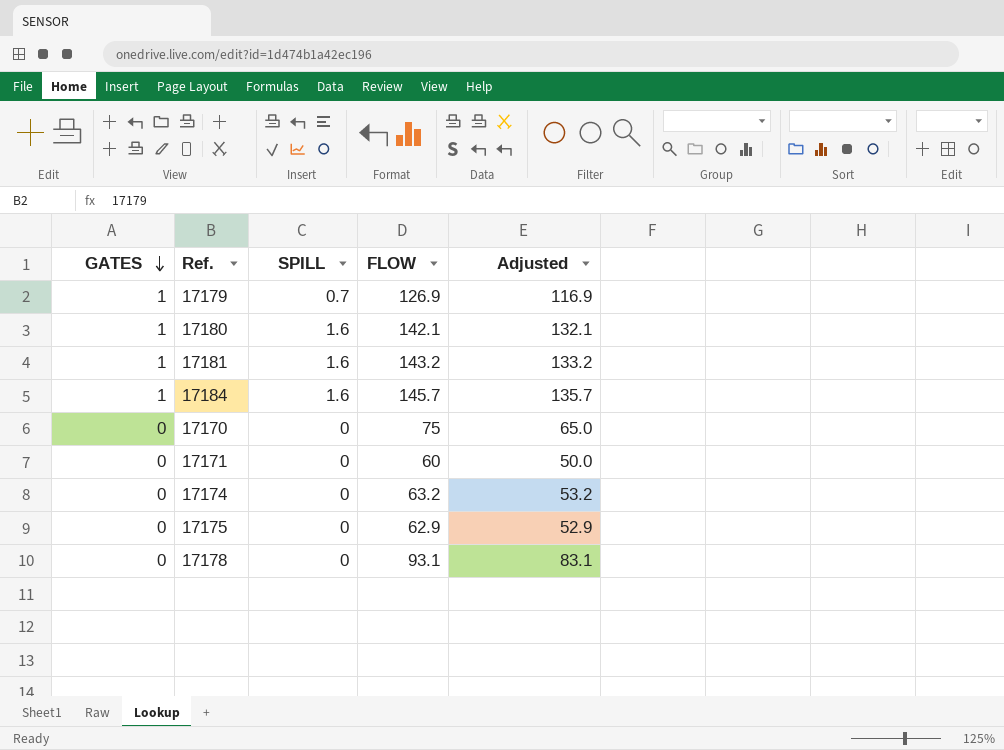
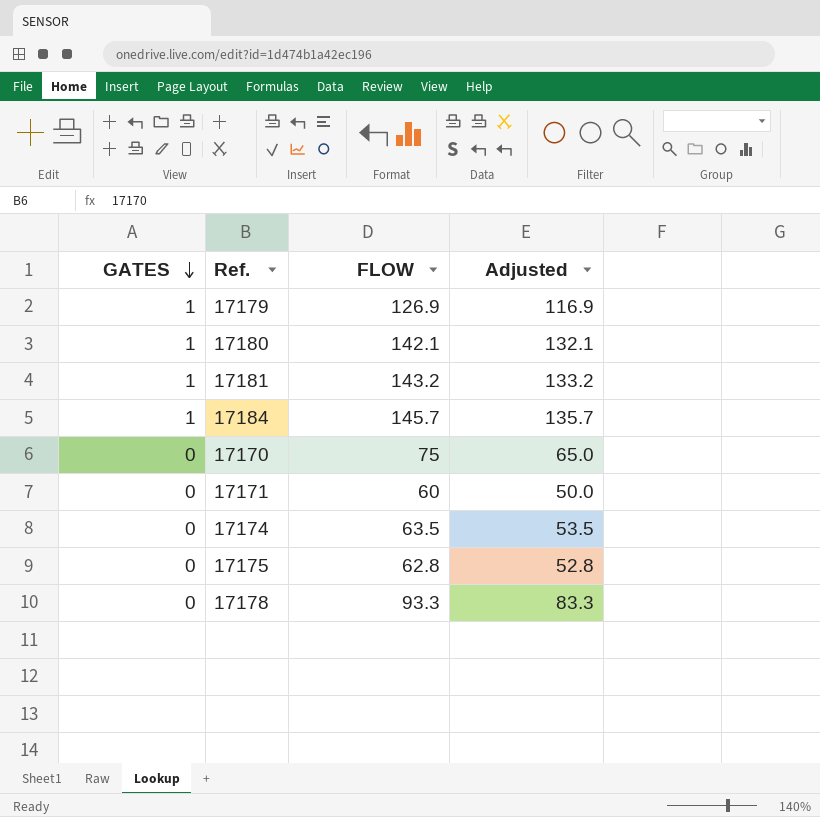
column SPILL | position: 3 -> none
17174 | FLOW: 63.2 -> 63.5
17174 | Adjusted: 53.2 -> 53.5
17175 | FLOW: 62.9 -> 62.8
17175 | Adjusted: 52.9 -> 52.8
17178 | FLOW: 93.1 -> 93.3
17178 | Adjusted: 83.1 -> 83.3

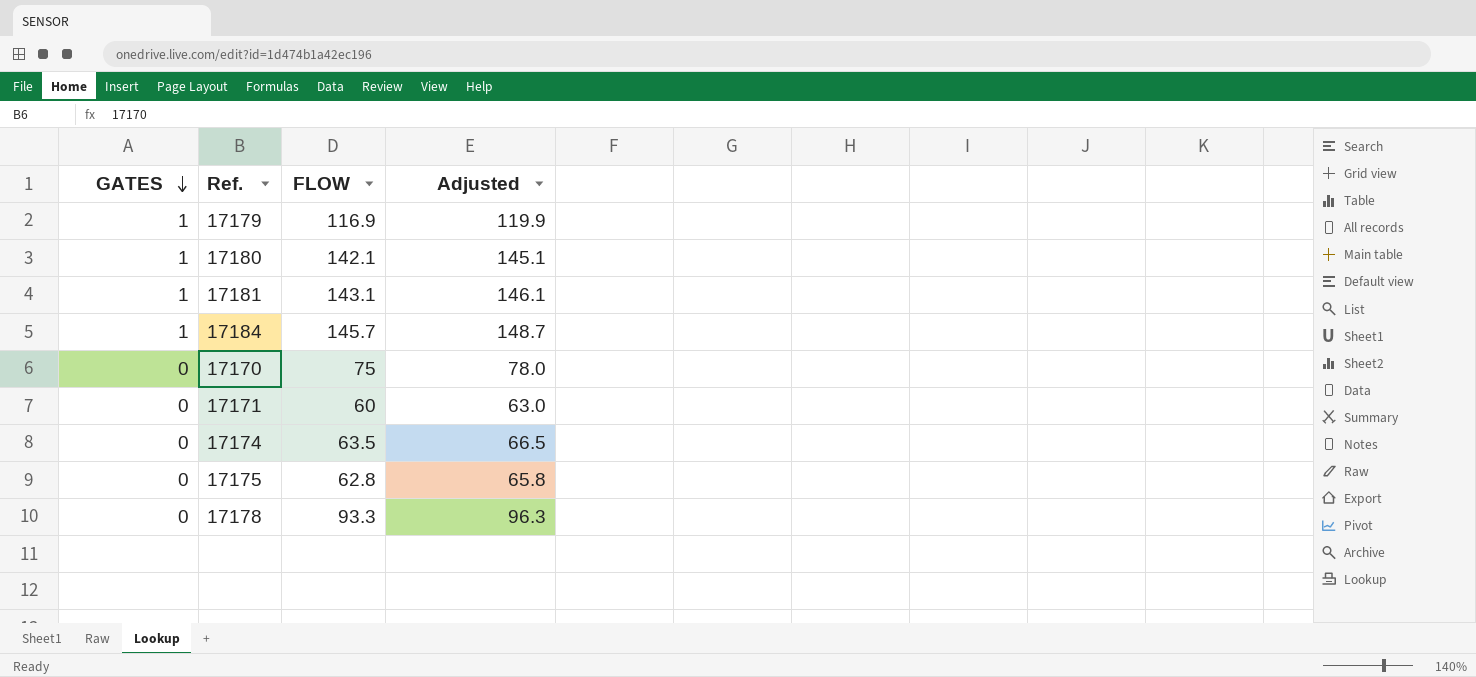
column Adjusted | formula: [FLOW] - 10 -> [FLOW] + 3
17179 | FLOW: 126.9 -> 116.9
17181 | FLOW: 143.2 -> 143.1

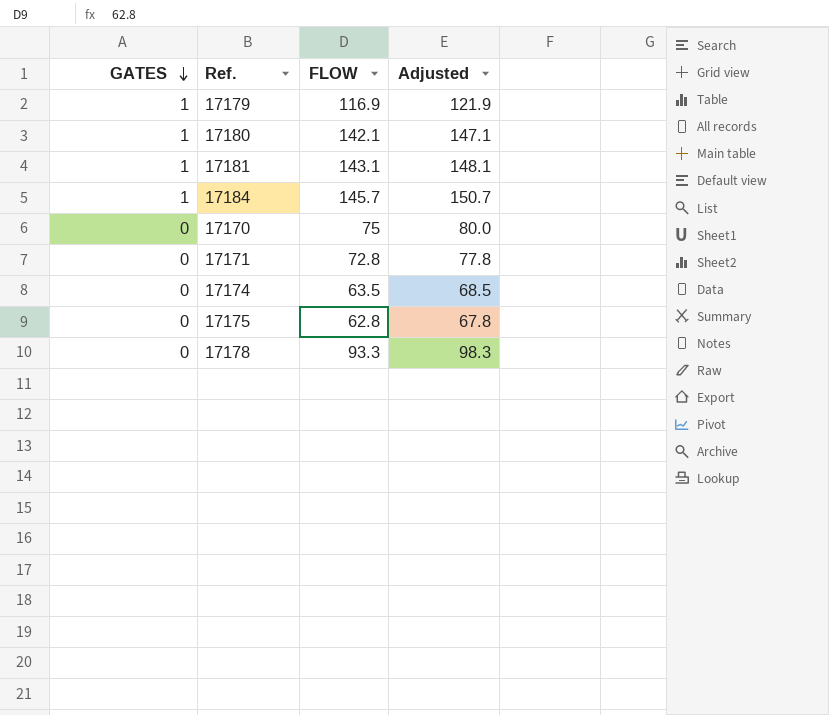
column Adjusted | formula: [FLOW] + 3 -> [FLOW] + 5
17171 | FLOW: 60 -> 72.8

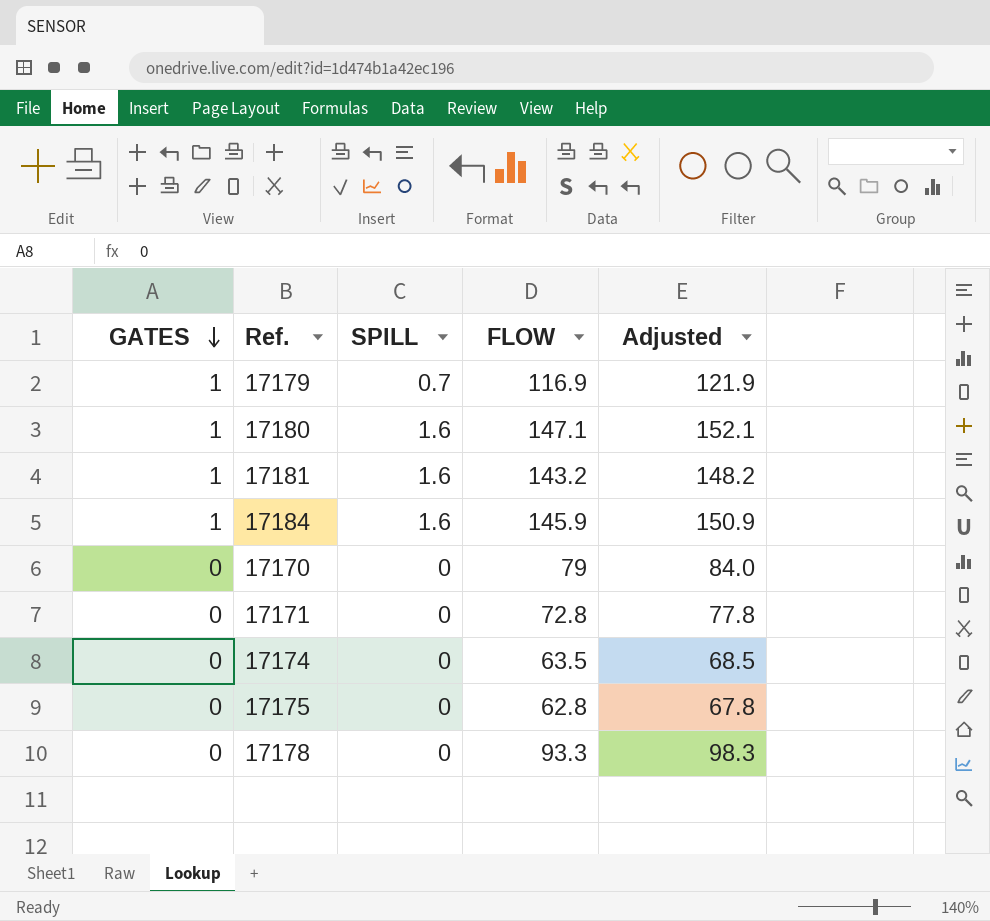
column SPILL | position: none -> 3
17180 | FLOW: 142.1 -> 147.1
17180 | Adjusted: 147.1 -> 152.1
17181 | FLOW: 143.1 -> 143.2
17181 | Adjusted: 148.1 -> 148.2
17184 | FLOW: 145.7 -> 145.9
17184 | Adjusted: 150.7 -> 150.9
17170 | FLOW: 75 -> 79
17170 | Adjusted: 80.0 -> 84.0

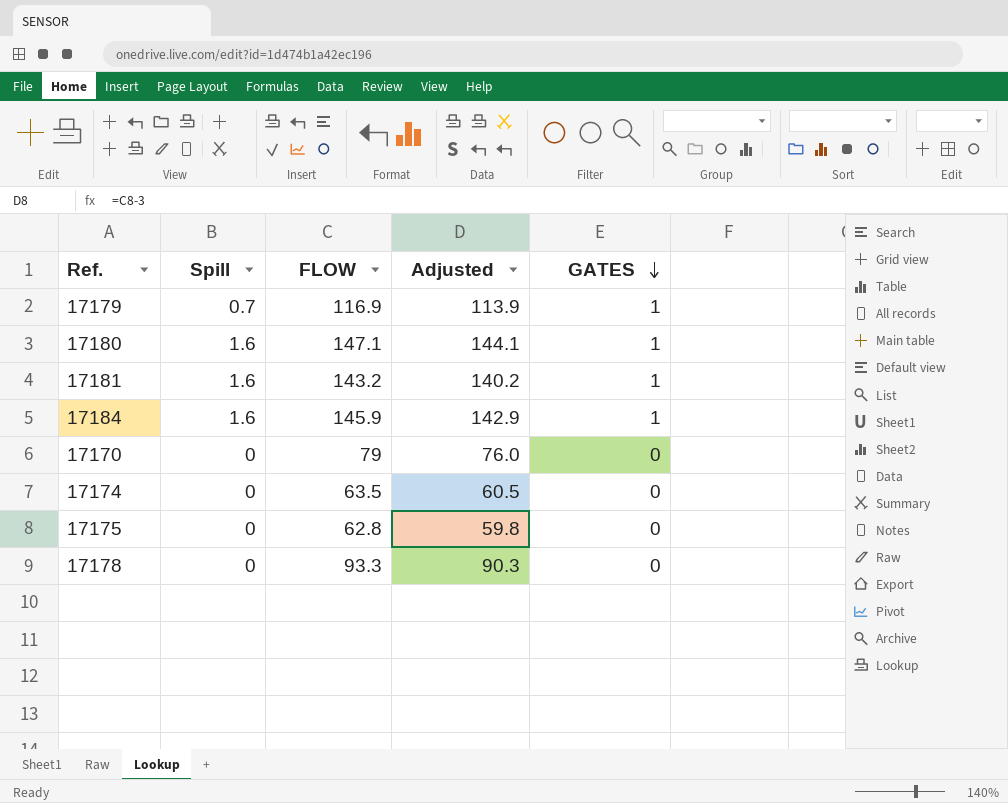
column name: SPILL -> Spill
column Adjusted | formula: [FLOW] + 5 -> [FLOW] - 3
column GATES | position: 1 -> 5
row 17171: 0 | 0 | 72.8 | 77.8 -> none

